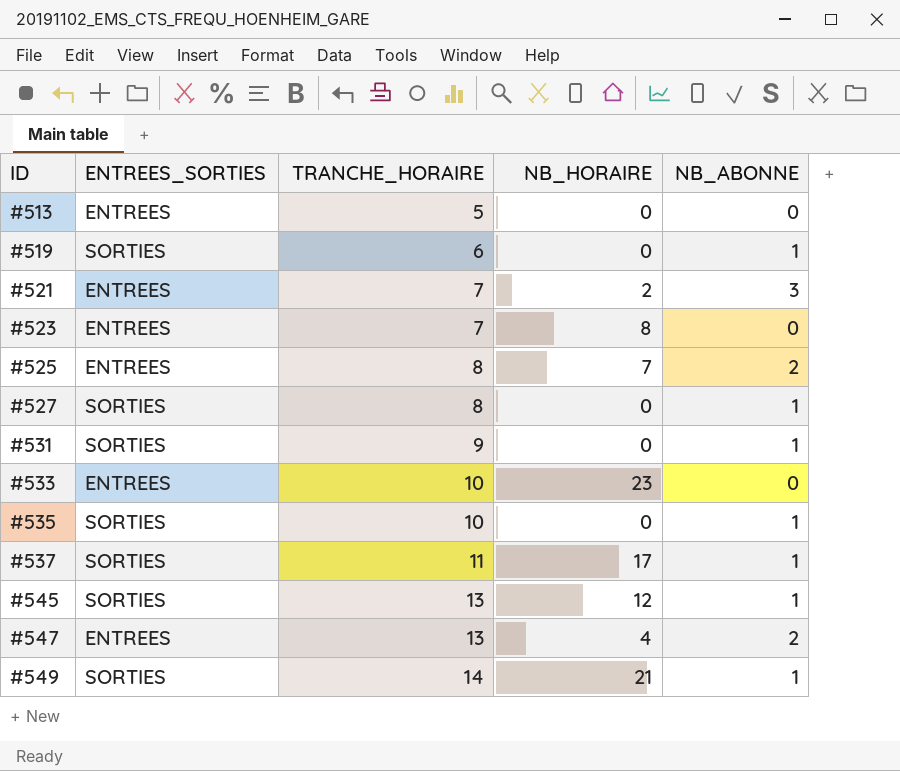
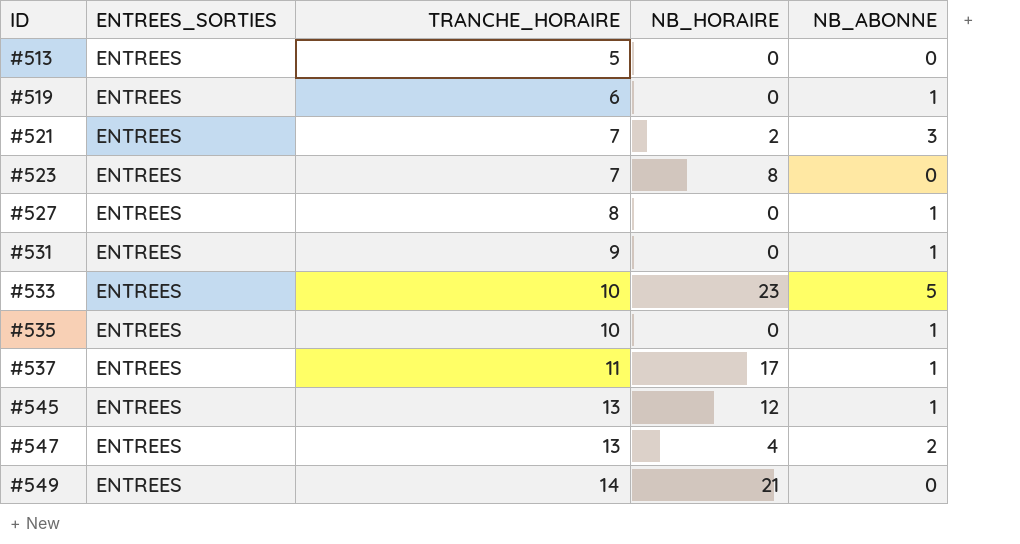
row #525: ENTREES | 8 | 7 | 2 -> none
#519 | ENTREES_SORTIES: SORTIES -> ENTREES
#527 | ENTREES_SORTIES: SORTIES -> ENTREES
#531 | ENTREES_SORTIES: SORTIES -> ENTREES
#533 | NB_ABONNE: 0 -> 5
#535 | ENTREES_SORTIES: SORTIES -> ENTREES
#537 | ENTREES_SORTIES: SORTIES -> ENTREES
#545 | ENTREES_SORTIES: SORTIES -> ENTREES
#549 | ENTREES_SORTIES: SORTIES -> ENTREES
#549 | NB_ABONNE: 1 -> 0

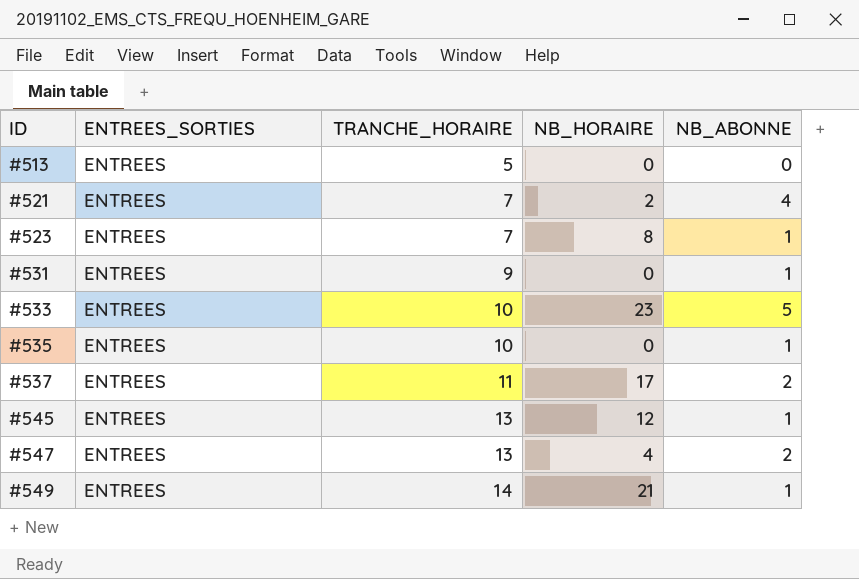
row #519: ENTREES | 6 | 0 | 1 -> none
row #527: ENTREES | 8 | 0 | 1 -> none
#521 | NB_ABONNE: 3 -> 4
#523 | NB_ABONNE: 0 -> 1
#537 | NB_ABONNE: 1 -> 2
#549 | NB_ABONNE: 0 -> 1

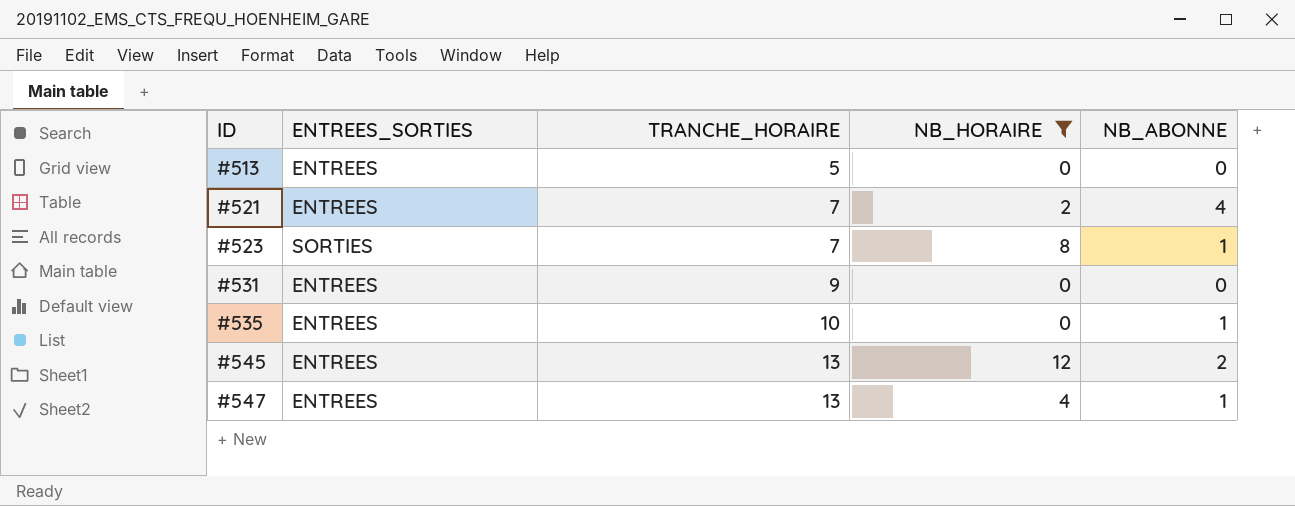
filter: none -> NB_HORAIRE <= 12
#523 | ENTREES_SORTIES: ENTREES -> SORTIES
#531 | NB_ABONNE: 1 -> 0
#545 | NB_ABONNE: 1 -> 2
#547 | NB_ABONNE: 2 -> 1

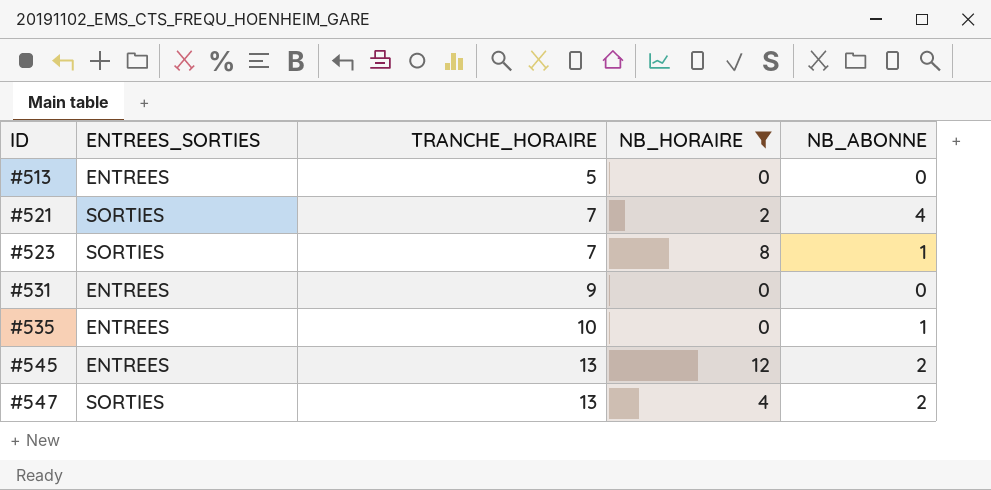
#521 | ENTREES_SORTIES: ENTREES -> SORTIES
#547 | ENTREES_SORTIES: ENTREES -> SORTIES
#547 | NB_ABONNE: 1 -> 2

